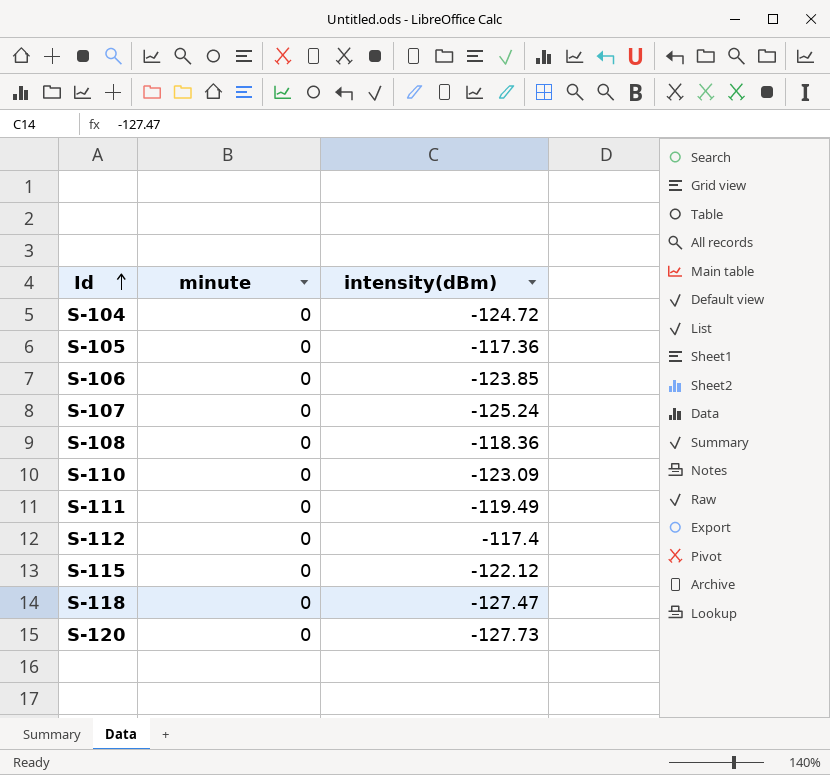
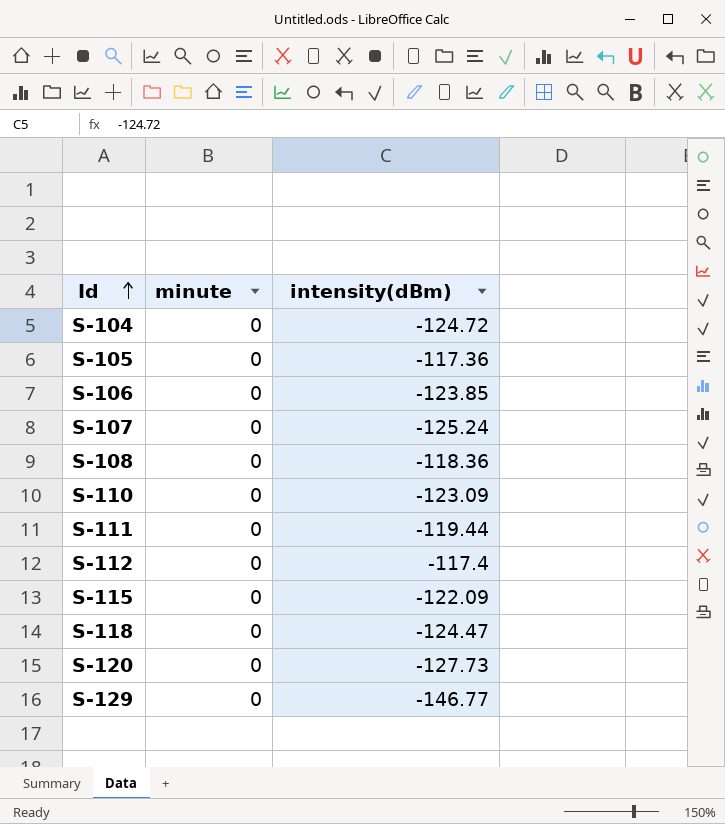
S-111 | intensity(dBm): -119.49 -> -119.44
S-115 | intensity(dBm): -122.12 -> -122.09
S-118 | intensity(dBm): -127.47 -> -124.47
row S-129: none -> 0 | -146.77

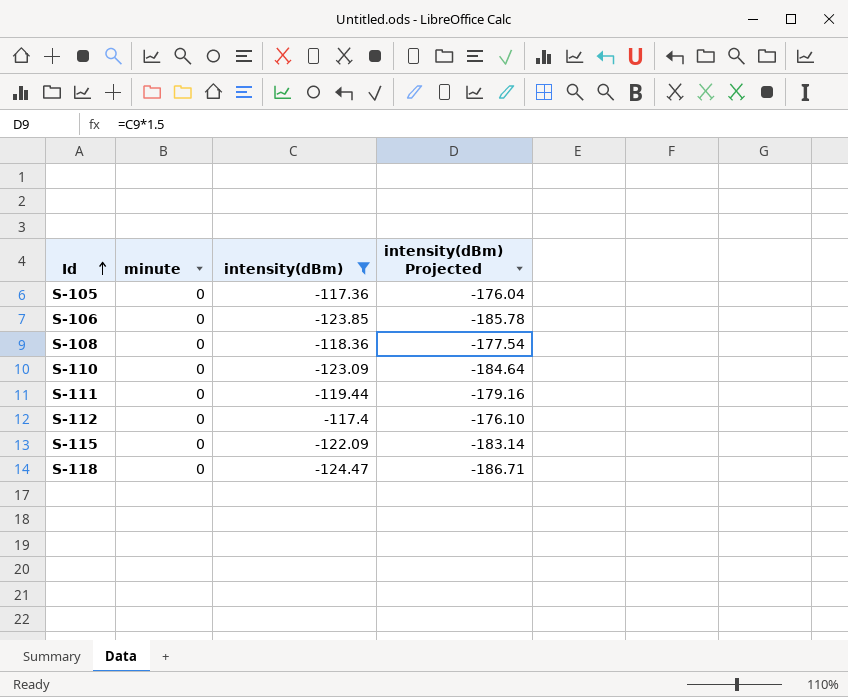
filter: none -> intensity(dBm) >= -124.47
column intensity(dBm) Projected | formula: none -> [intensity(dBm)] * 1.5

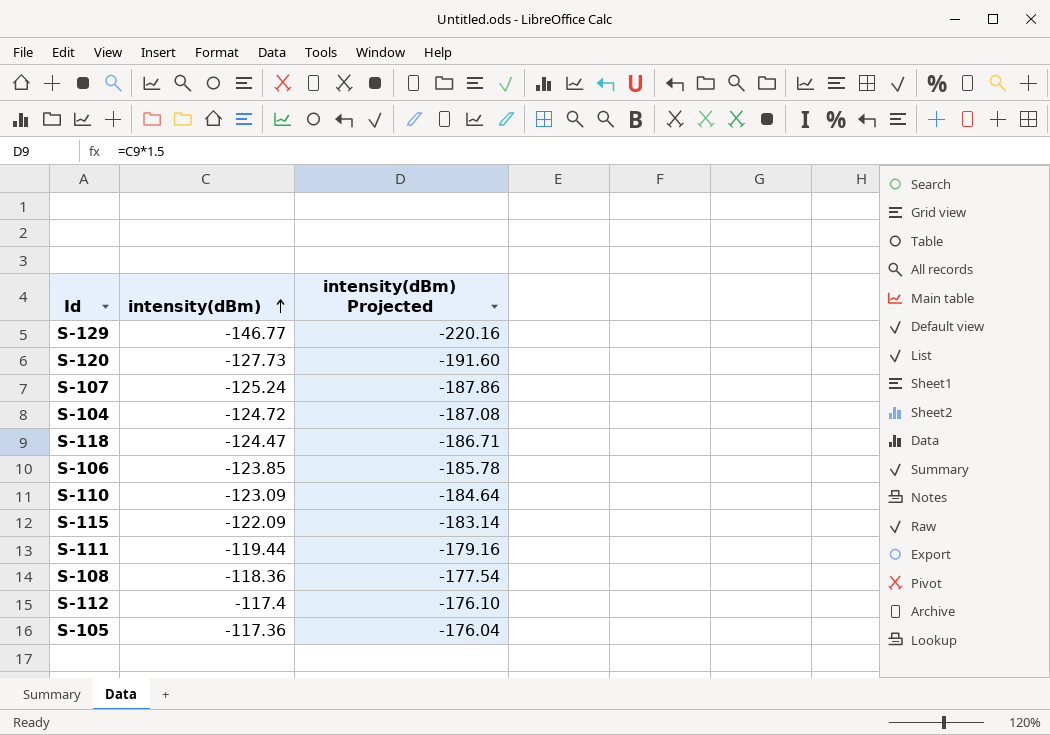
filter: intensity(dBm) >= -124.47 -> none
row order: Id ascending -> intensity(dBm) ascending
column minute | position: 2 -> none

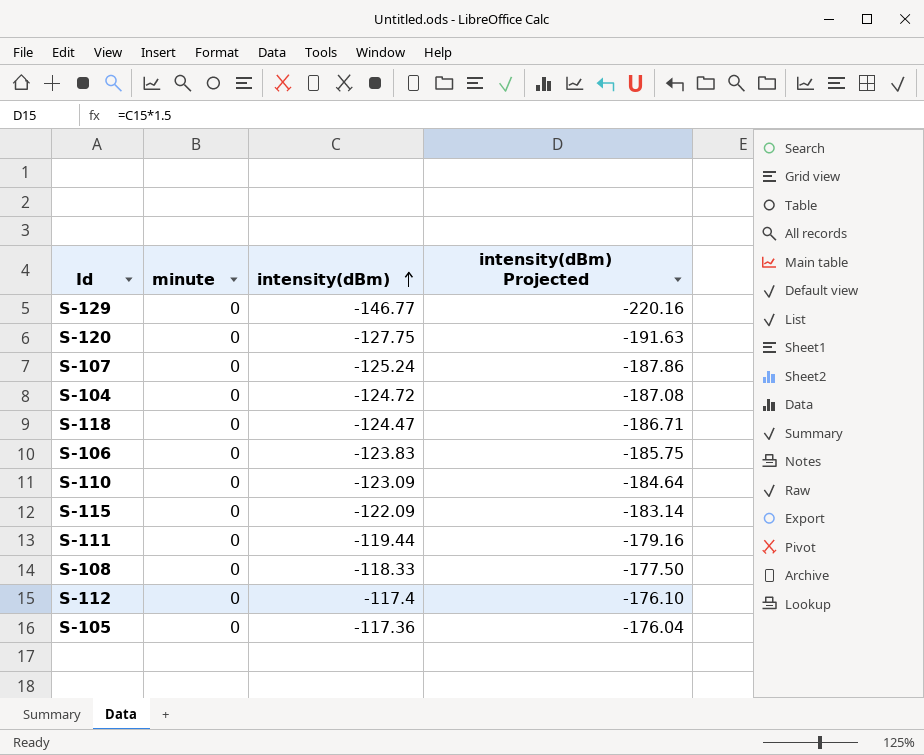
column minute | position: none -> 2
S-120 | intensity(dBm): -127.73 -> -127.75
S-120 | intensity(dBm) Projected: -191.60 -> -191.63
S-106 | intensity(dBm): -123.85 -> -123.83
S-106 | intensity(dBm) Projected: -185.78 -> -185.75
S-108 | intensity(dBm): -118.36 -> -118.33
S-108 | intensity(dBm) Projected: -177.54 -> -177.50

